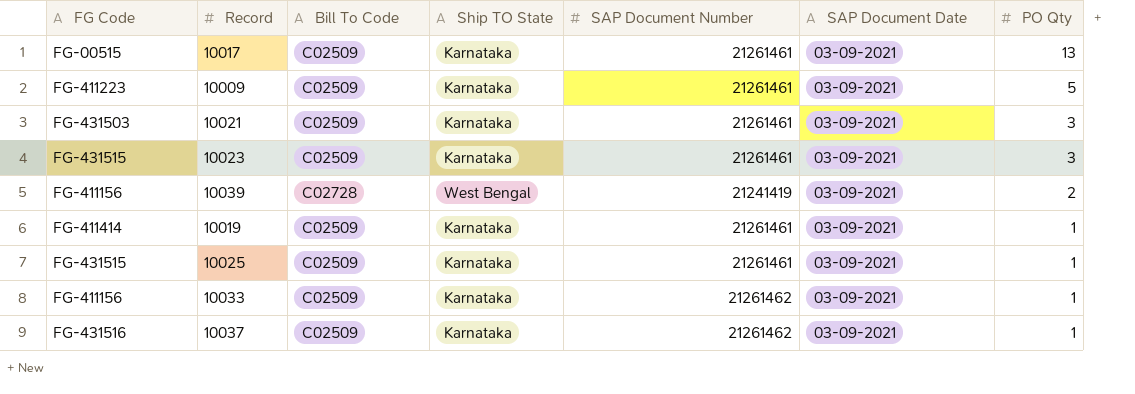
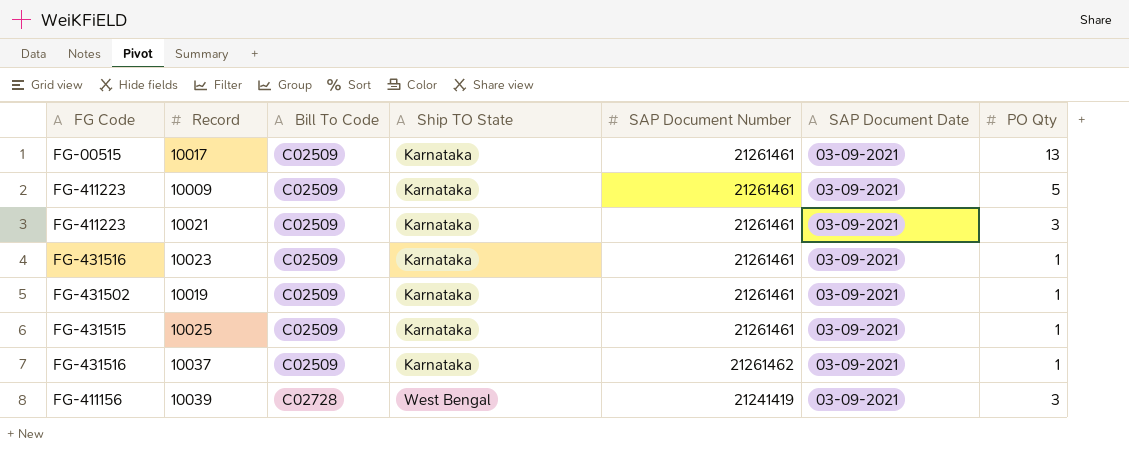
row order: PO Qty descending -> Bill To Code ascending
row 10033: FG-411156 | C02509 | Karnataka | 21261462 | 03-09-2021 | 1 -> none
10021 | FG Code: FG-431503 -> FG-411223
10023 | FG Code: FG-431515 -> FG-431516
10023 | PO Qty: 3 -> 1
10019 | FG Code: FG-411414 -> FG-431502
10039 | PO Qty: 2 -> 3

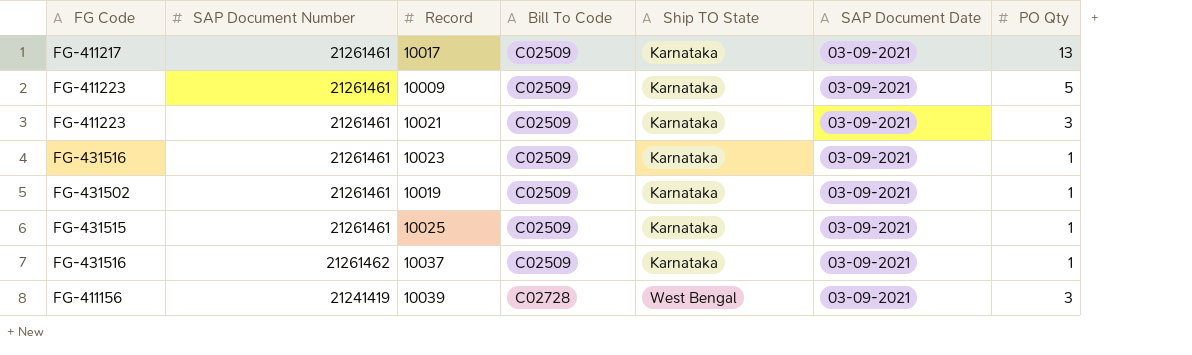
column SAP Document Number | position: 5 -> 2
10017 | FG Code: FG-00515 -> FG-411217

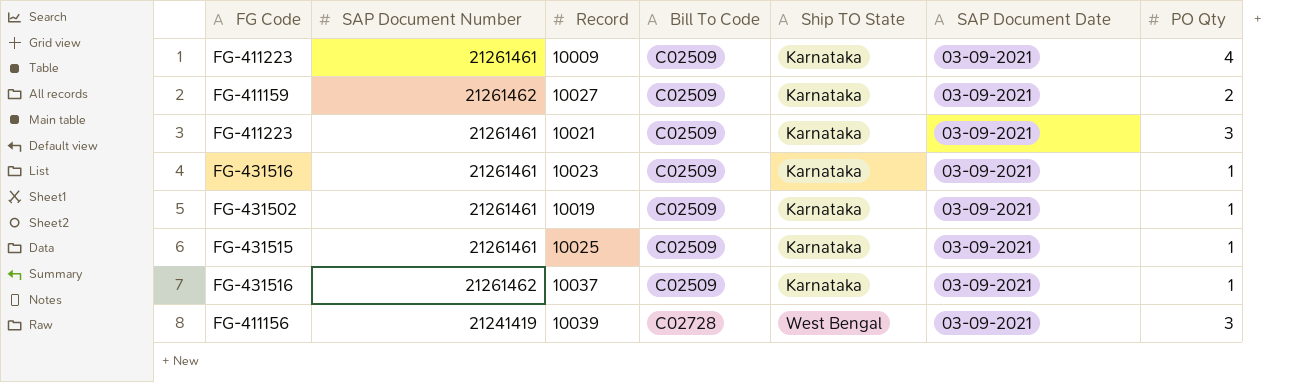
row 10017: FG-411217 | 21261461 | C02509 | Karnataka | 03-09-2021 | 13 -> none
10009 | PO Qty: 5 -> 4
row 10027: none -> FG-411159 | 21261462 | C02509 | Karnataka | 03-09-2021 | 2

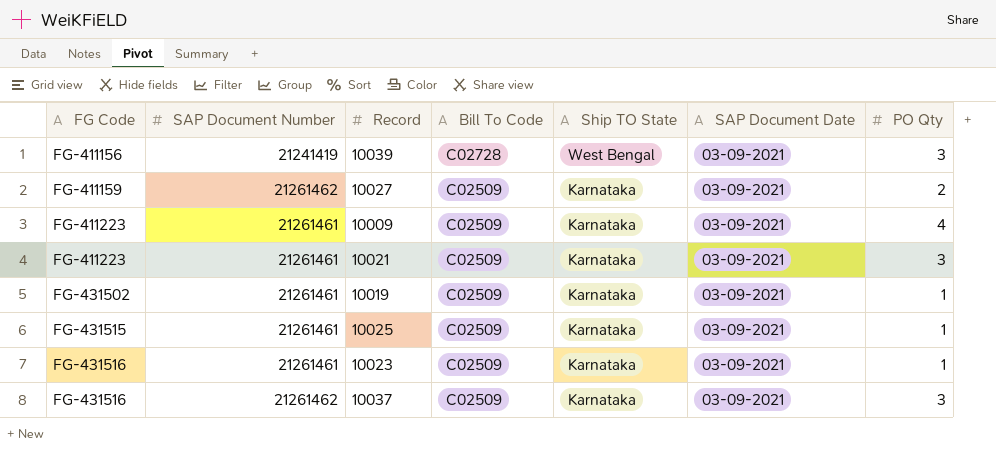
row order: Bill To Code ascending -> FG Code ascending
10037 | PO Qty: 1 -> 3

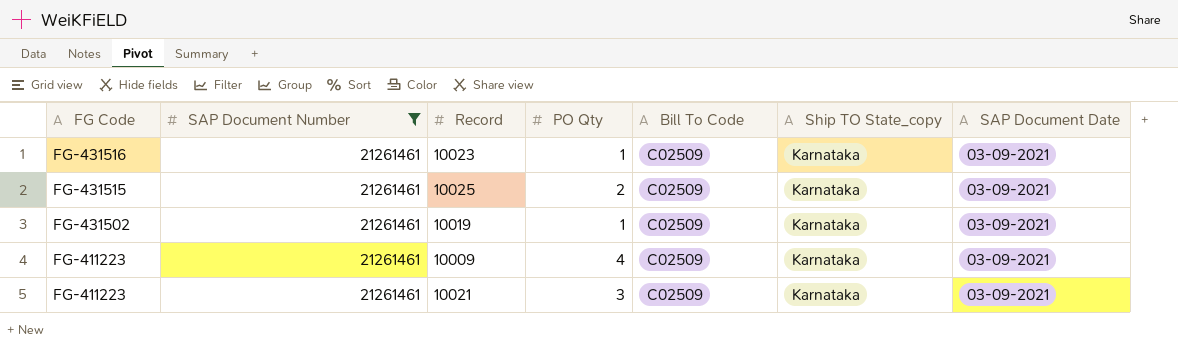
filter: none -> SAP Document Number = 21261461
row order: FG Code ascending -> FG Code descending
column PO Qty | position: 7 -> 4
column name: Ship TO State -> Ship TO State_copy
10025 | PO Qty: 1 -> 2

